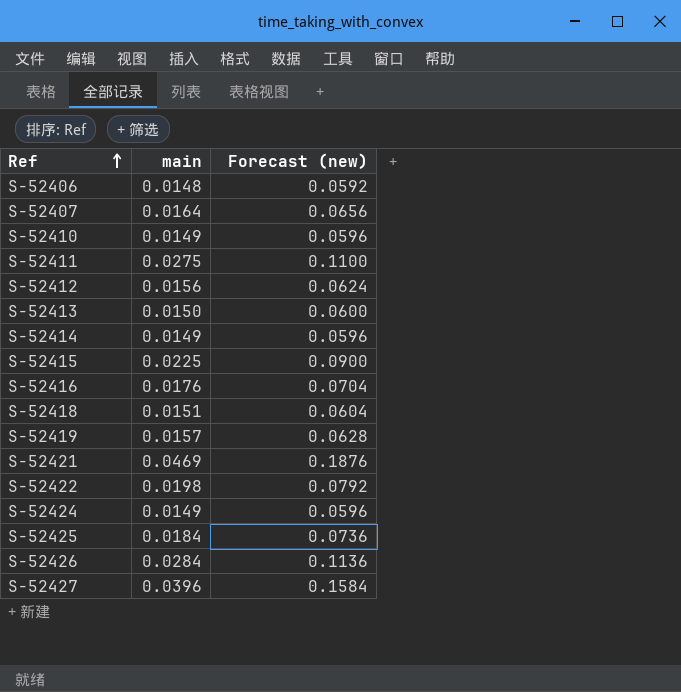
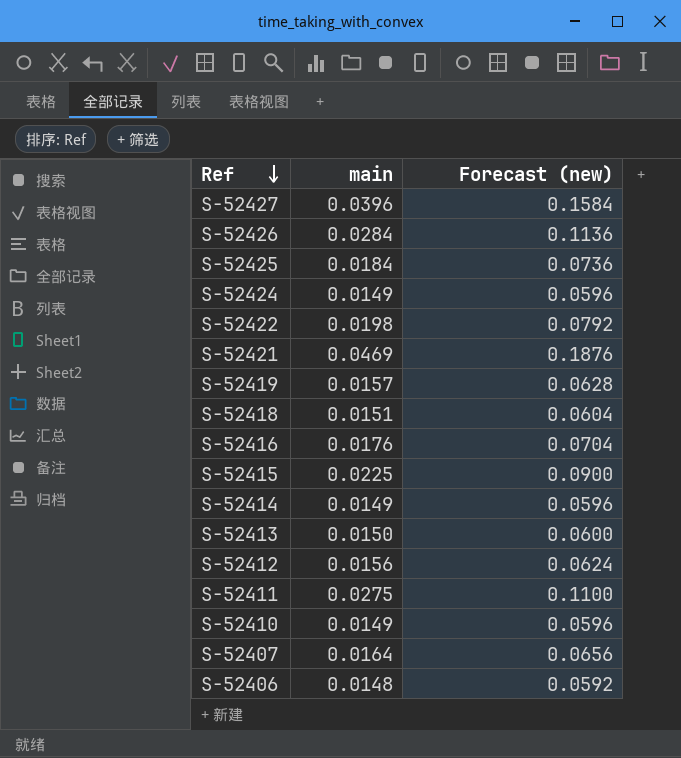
row order: Ref ascending -> Ref descending

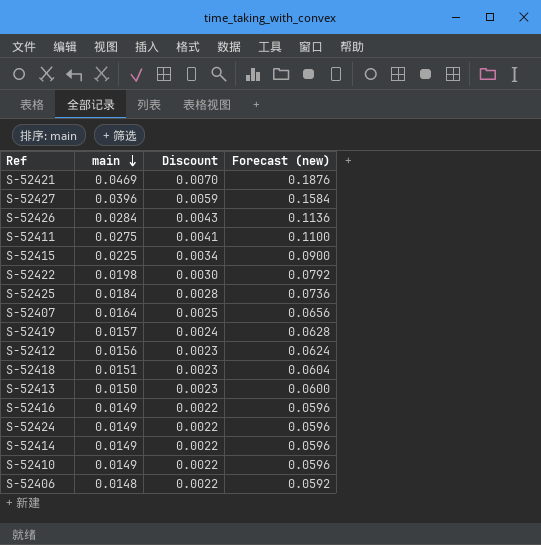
row order: Ref descending -> main descending
column Discount | formula: none -> [main] * 0.15
S-52416 | main: 0.0176 -> 0.0149
S-52416 | Forecast (new): 0.0704 -> 0.0596

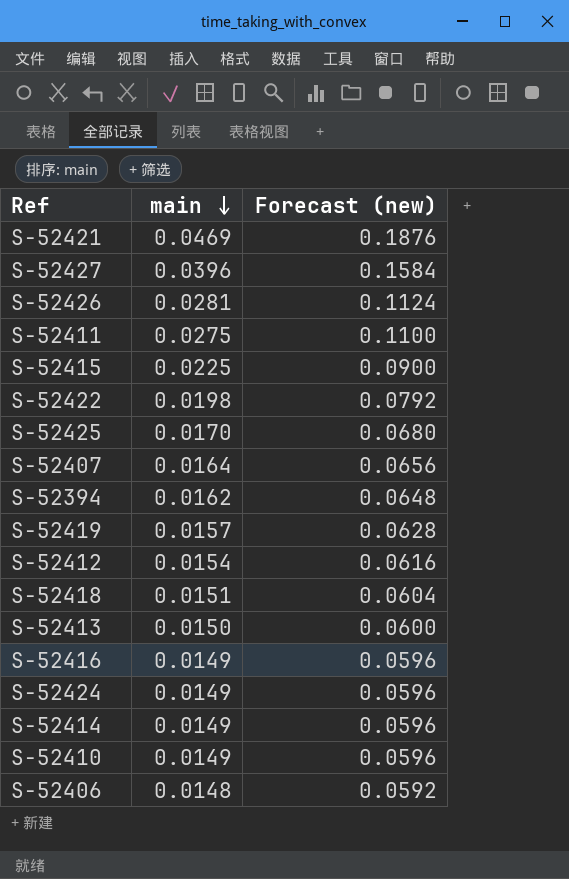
column Discount | formula: [main] * 0.15 -> none
S-52426 | main: 0.0284 -> 0.0281
S-52426 | Forecast (new): 0.1136 -> 0.1124
S-52425 | main: 0.0184 -> 0.0170
S-52425 | Forecast (new): 0.0736 -> 0.0680
row S-52394: none -> 0.0162 | 0.0648
S-52412 | main: 0.0156 -> 0.0154
S-52412 | Forecast (new): 0.0624 -> 0.0616

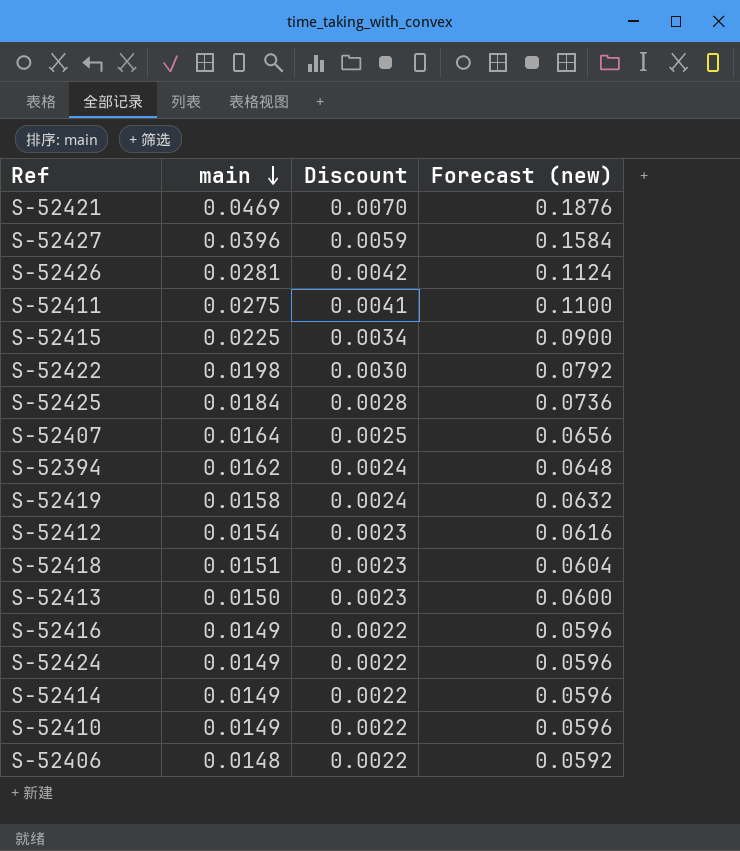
column Discount | formula: none -> [main] * 0.15
S-52425 | main: 0.0170 -> 0.0184
S-52425 | Forecast (new): 0.0680 -> 0.0736
S-52419 | main: 0.0157 -> 0.0158
S-52419 | Forecast (new): 0.0628 -> 0.0632

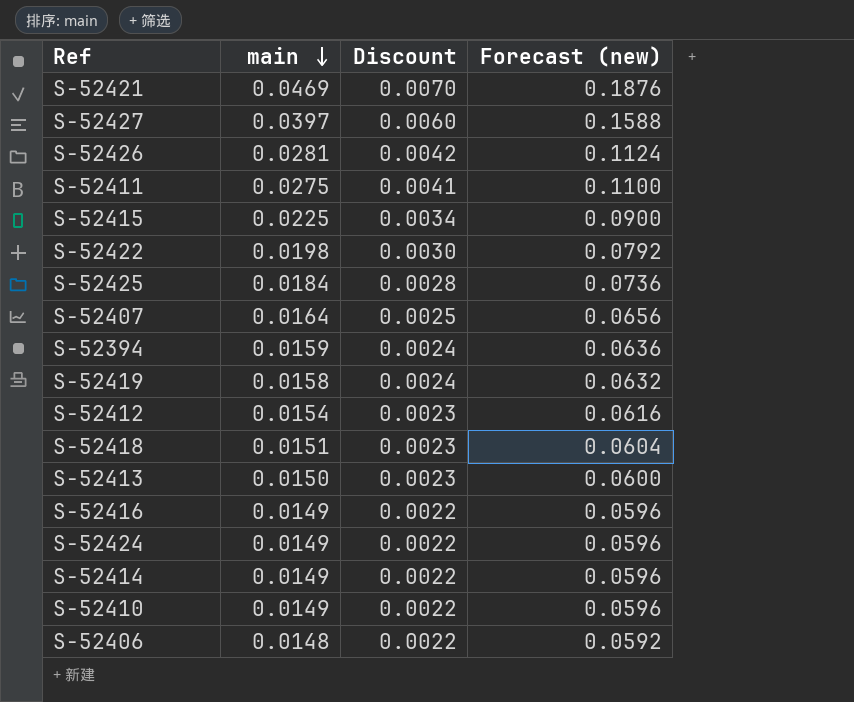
S-52427 | main: 0.0396 -> 0.0397
S-52427 | Discount: 0.0059 -> 0.0060
S-52427 | Forecast (new): 0.1584 -> 0.1588
S-52394 | main: 0.0162 -> 0.0159
S-52394 | Forecast (new): 0.0648 -> 0.0636

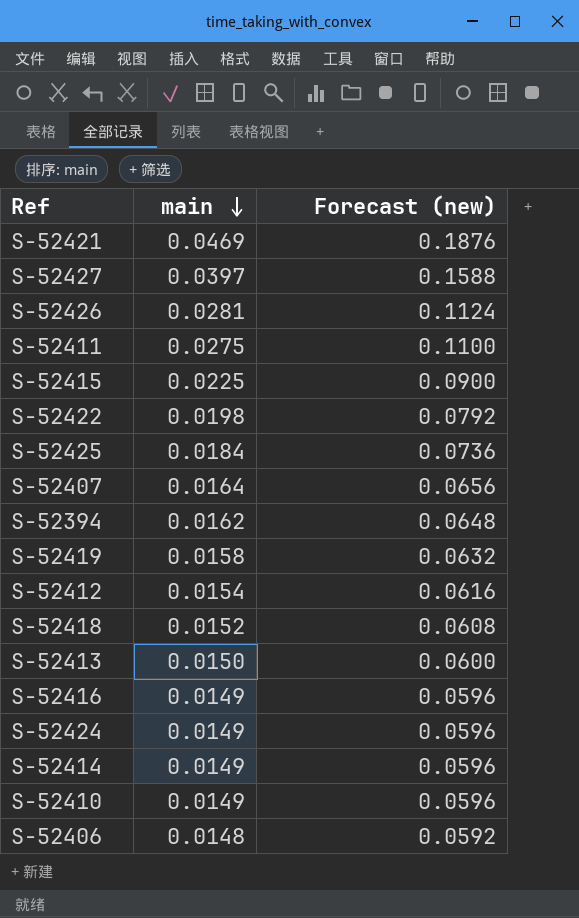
column Discount | formula: [main] * 0.15 -> none
S-52394 | main: 0.0159 -> 0.0162
S-52394 | Forecast (new): 0.0636 -> 0.0648
S-52418 | main: 0.0151 -> 0.0152
S-52418 | Forecast (new): 0.0604 -> 0.0608

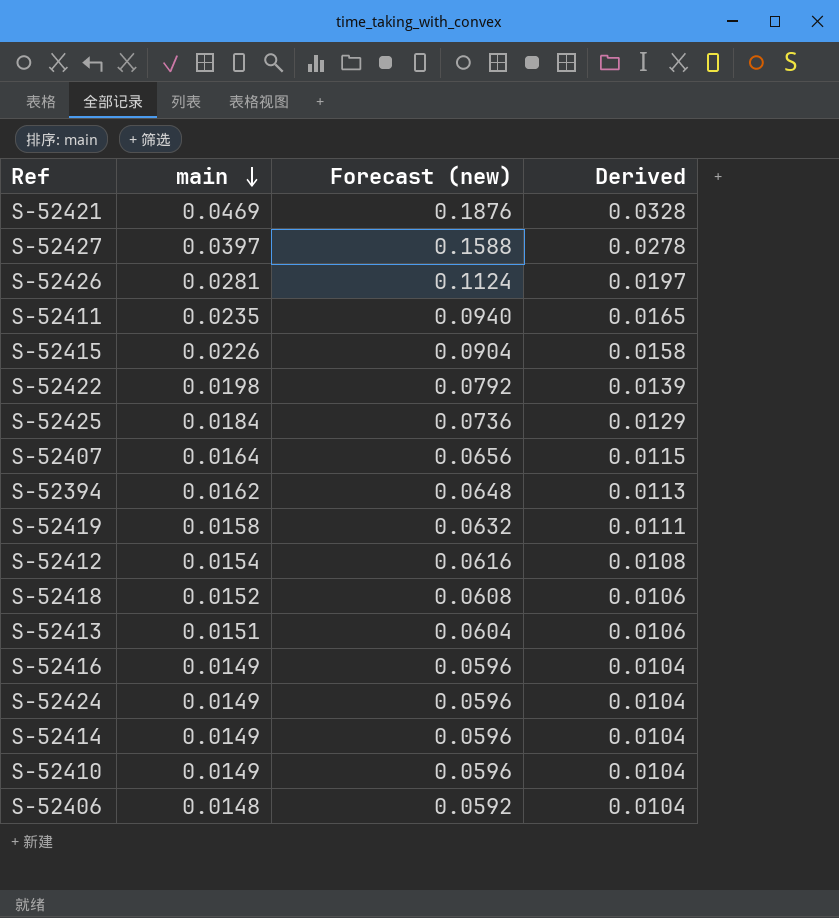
column Derived | formula: none -> [main] * 0.7
S-52411 | main: 0.0275 -> 0.0235
S-52411 | Forecast (new): 0.1100 -> 0.0940
S-52415 | main: 0.0225 -> 0.0226
S-52415 | Forecast (new): 0.0900 -> 0.0904
S-52413 | main: 0.0150 -> 0.0151
S-52413 | Forecast (new): 0.0600 -> 0.0604

